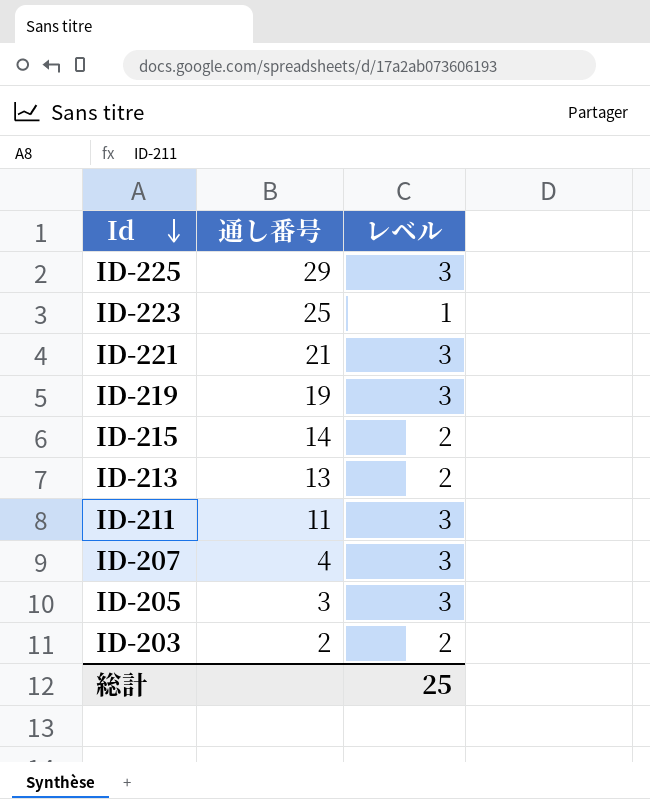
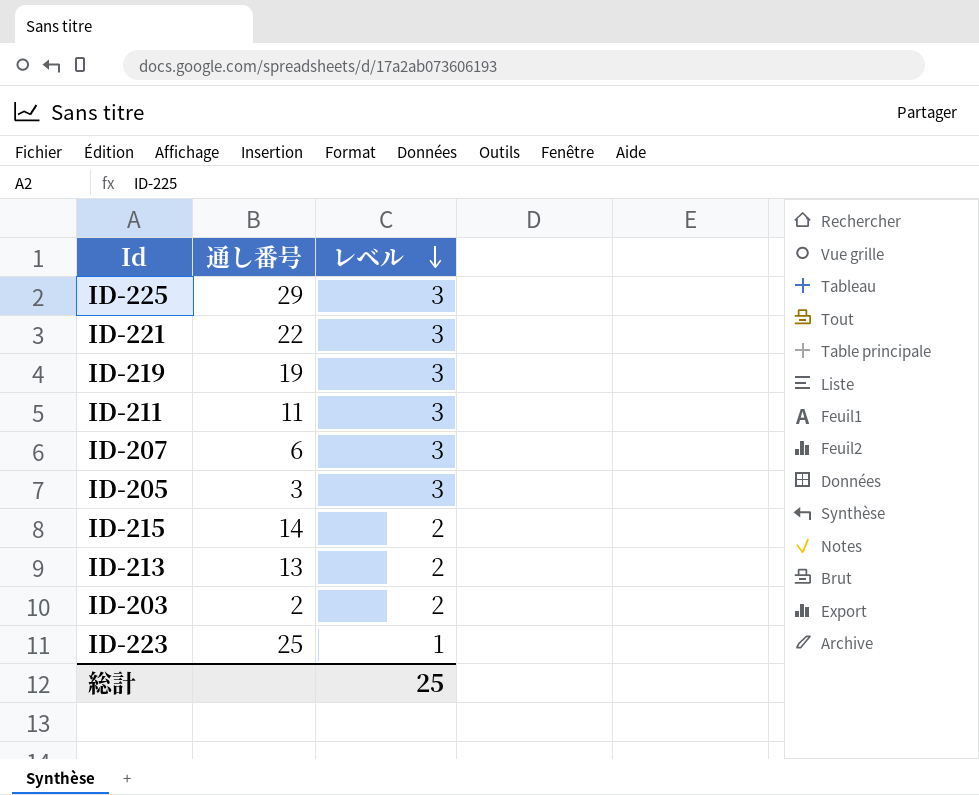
row order: Id descending -> レベル descending
ID-221 | 通し番号: 21 -> 22
ID-207 | 通し番号: 4 -> 6

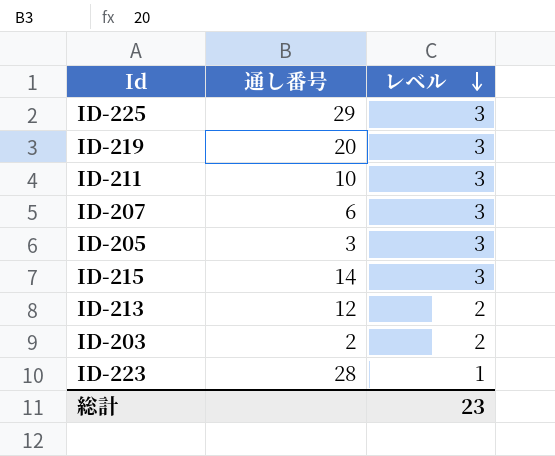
row ID-221: 22 | 3 -> none
ID-219 | 通し番号: 19 -> 20
ID-211 | 通し番号: 11 -> 10
ID-215 | レベル: 2 -> 3
ID-213 | 通し番号: 13 -> 12
ID-223 | 通し番号: 25 -> 28
総計 | レベル: 25 -> 23

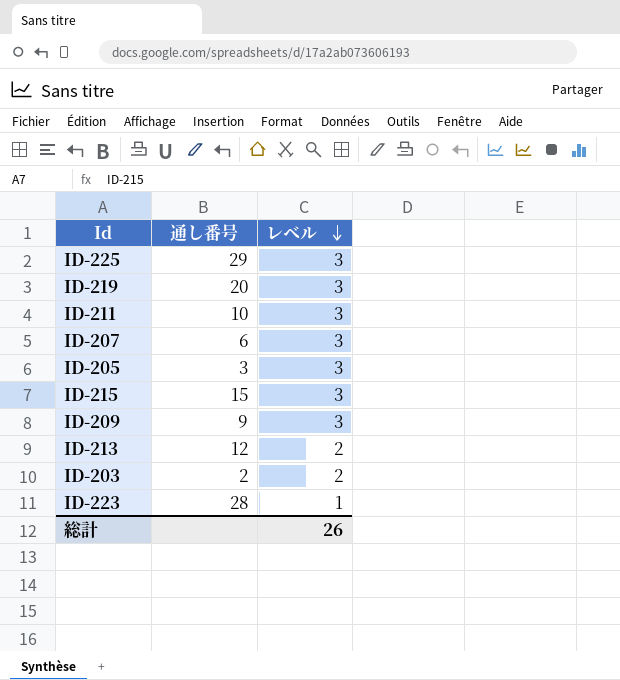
ID-215 | 通し番号: 14 -> 15
row ID-209: none -> 9 | 3
総計 | レベル: 23 -> 26

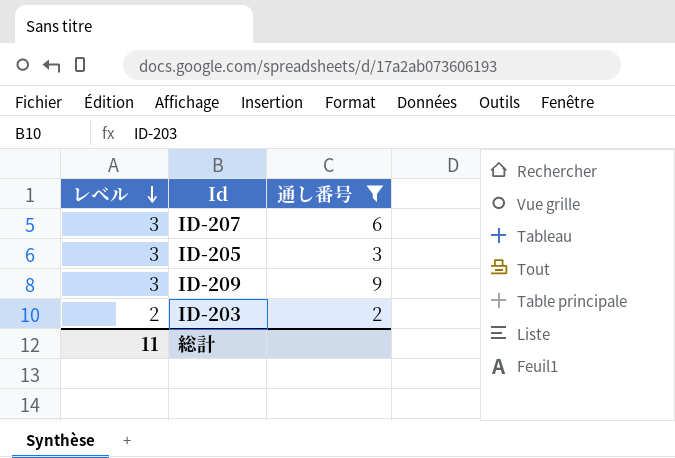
filter: none -> 通し番号 <= 9
column レベル | position: 3 -> 1
総計 | レベル: 26 -> 11

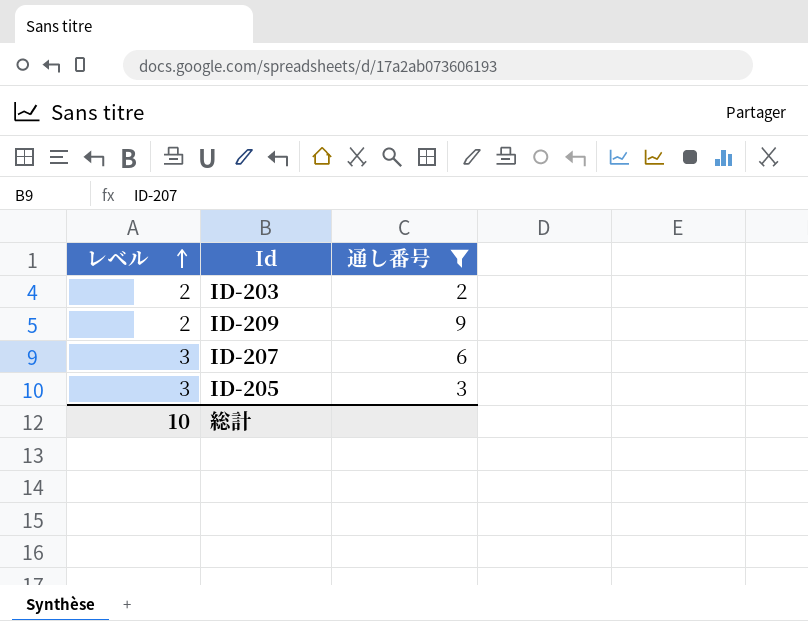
row order: レベル descending -> レベル ascending
ID-209 | レベル: 3 -> 2
総計 | レベル: 11 -> 10

